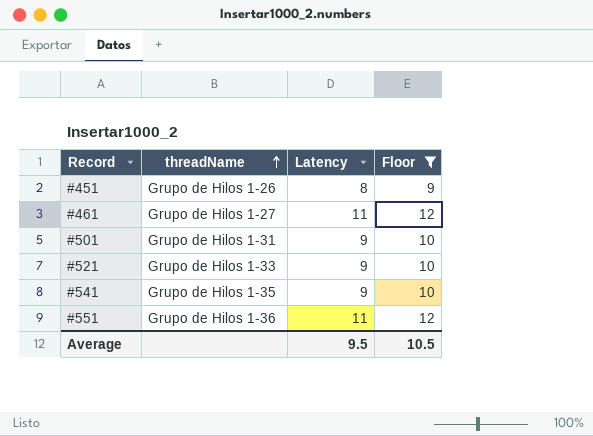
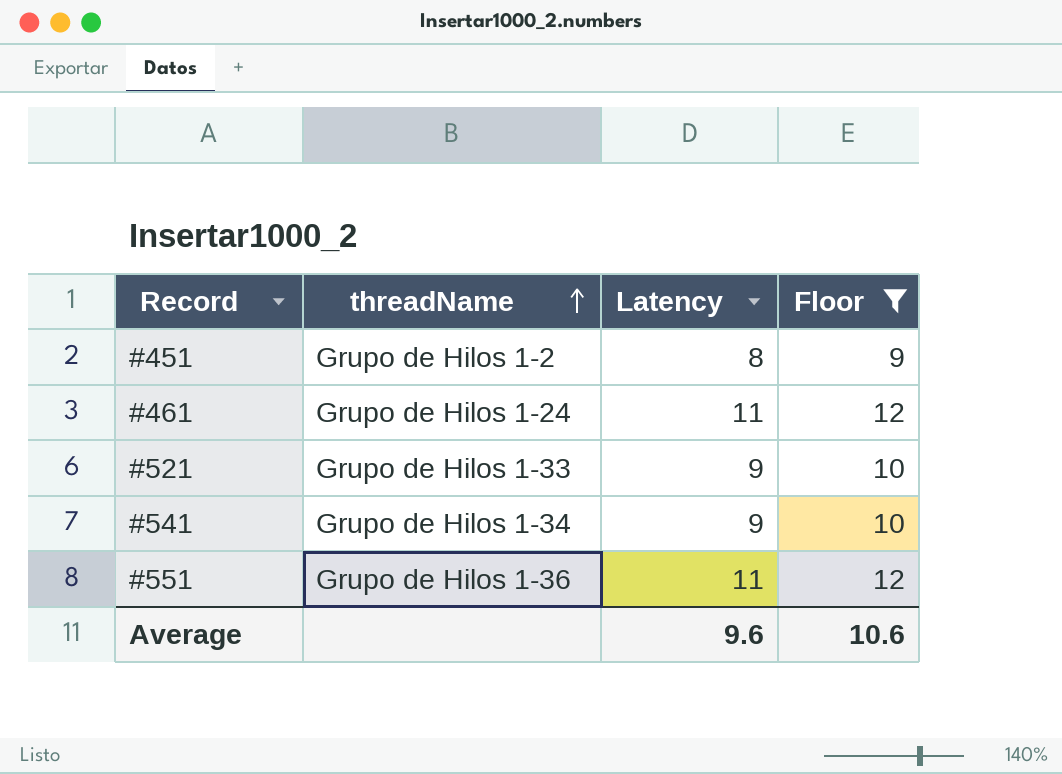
row #501: Grupo de Hilos 1-31 | 9 | 10 -> none
#451 | threadName: Grupo de Hilos 1-26 -> Grupo de Hilos 1-2
#461 | threadName: Grupo de Hilos 1-27 -> Grupo de Hilos 1-24
#541 | threadName: Grupo de Hilos 1-35 -> Grupo de Hilos 1-34
Average | Latency: 9.5 -> 9.6
Average | Floor: 10.5 -> 10.6

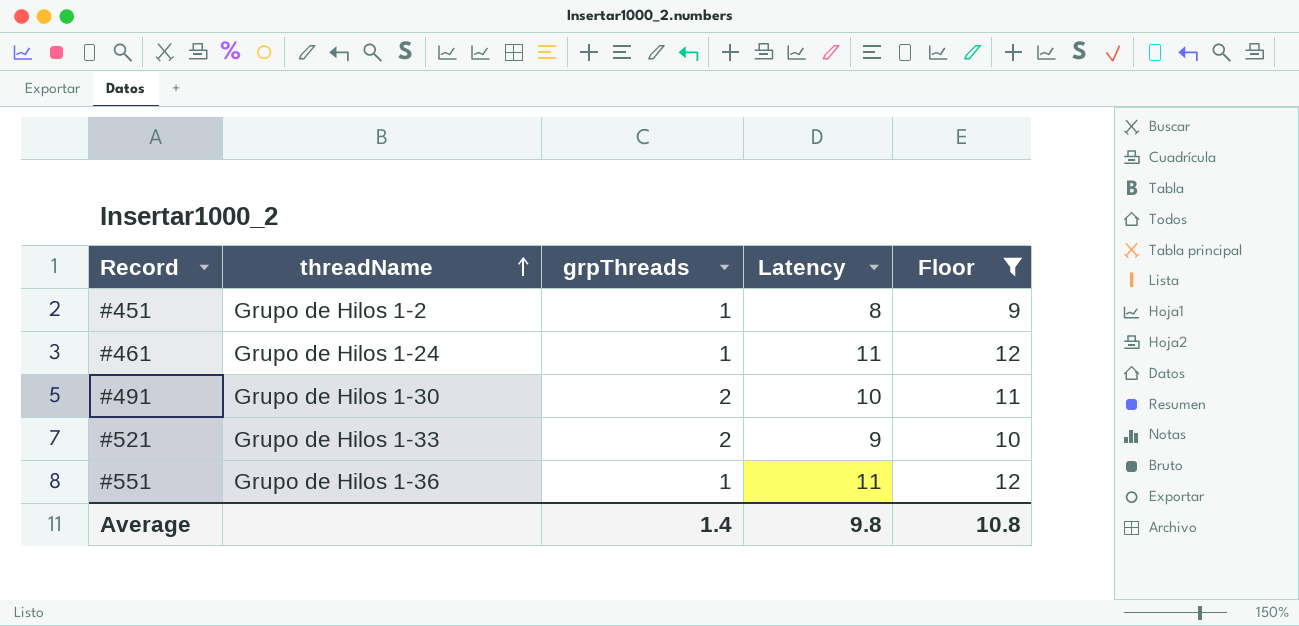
column grpThreads | position: none -> 3
row #541: Grupo de Hilos 1-34 | 9 | 10 -> none
row #491: none -> Grupo de Hilos 1-30 | 2 | 10 | 11
Average | Latency: 9.6 -> 9.8
Average | Floor: 10.6 -> 10.8

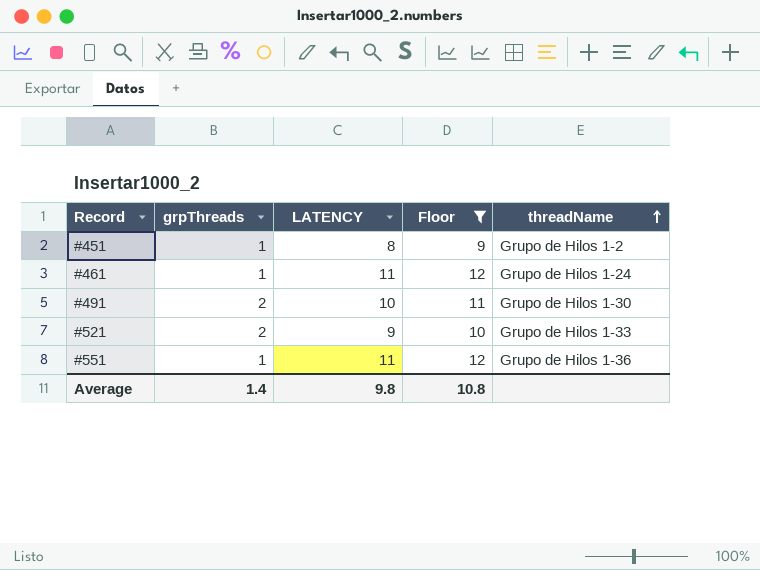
column name: Latency -> LATENCY
column threadName | position: 2 -> 5

